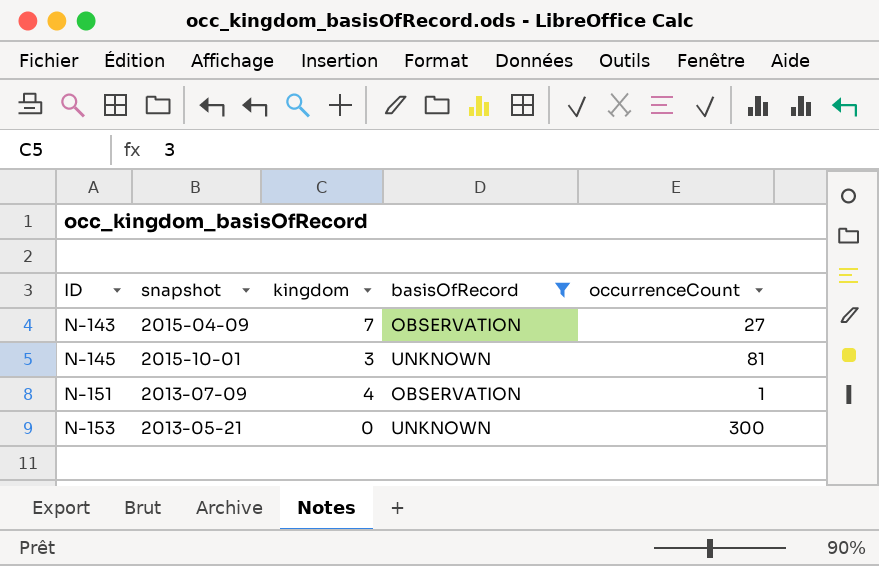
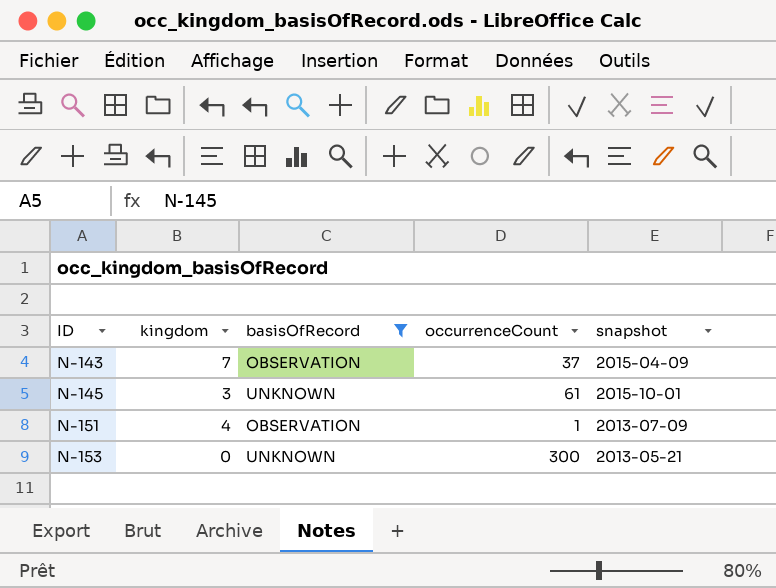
column snapshot | position: 2 -> 5
N-143 | occurrenceCount: 27 -> 37
N-145 | occurrenceCount: 81 -> 61

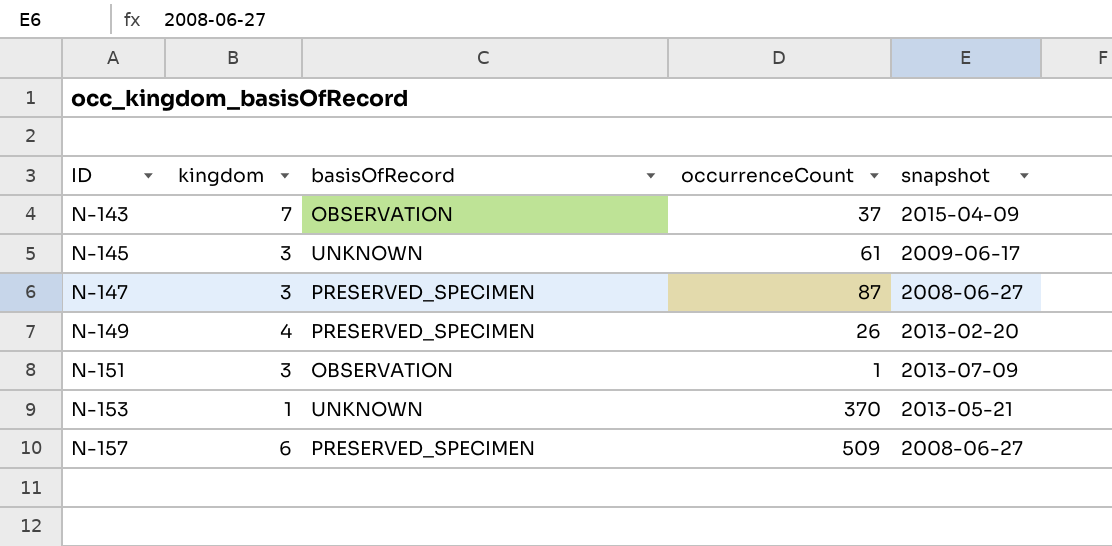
filter: basisOfRecord != PRESERVED_SPECIMEN -> none
N-145 | snapshot: 2015-10-01 -> 2009-06-17
N-151 | kingdom: 4 -> 3
N-153 | kingdom: 0 -> 1
N-153 | occurrenceCount: 300 -> 370

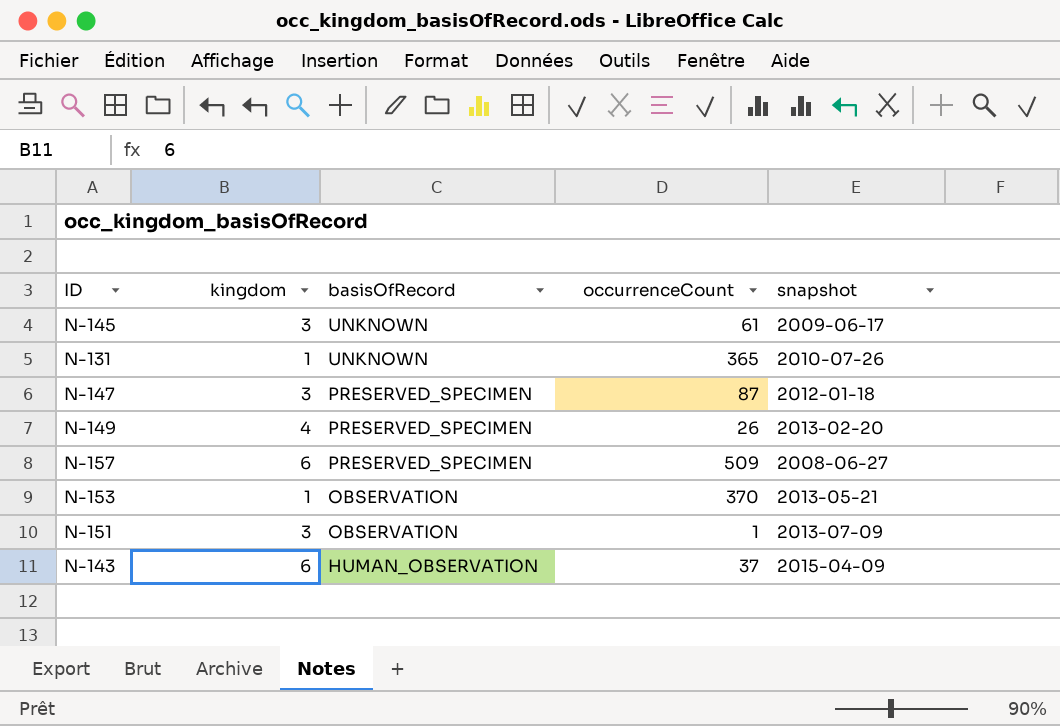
row order: ID ascending -> basisOfRecord descending
row N-131: none -> 1 | UNKNOWN | 365 | 2010-07-26
N-147 | snapshot: 2008-06-27 -> 2012-01-18
N-153 | basisOfRecord: UNKNOWN -> OBSERVATION
N-143 | kingdom: 7 -> 6
N-143 | basisOfRecord: OBSERVATION -> HUMAN_OBSERVATION

